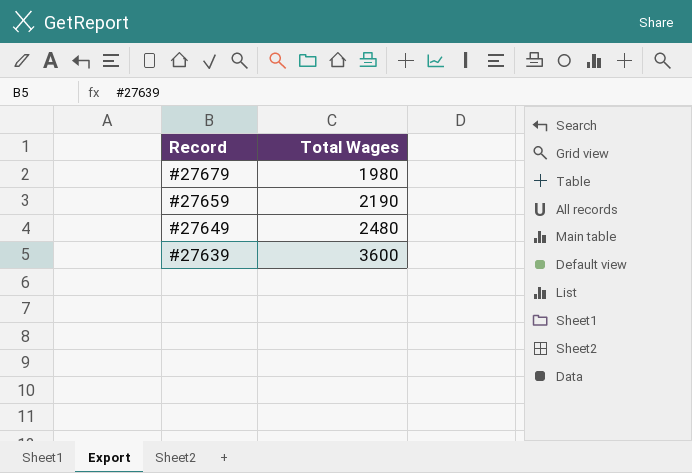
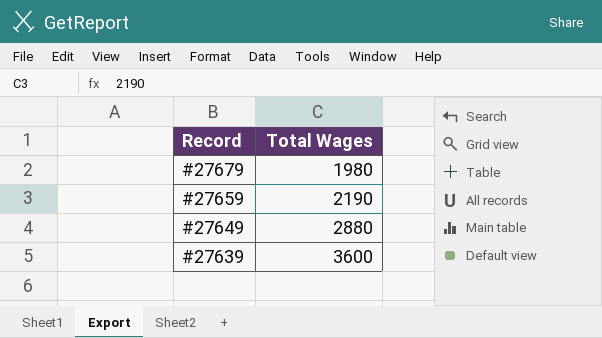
#27649 | Total Wages: 2480 -> 2880

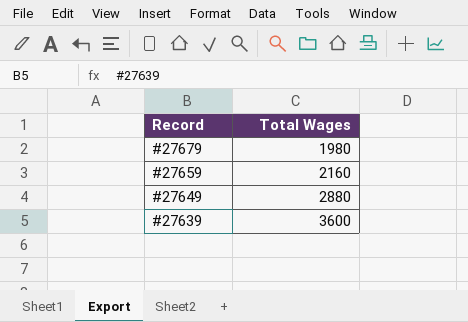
#27659 | Total Wages: 2190 -> 2160

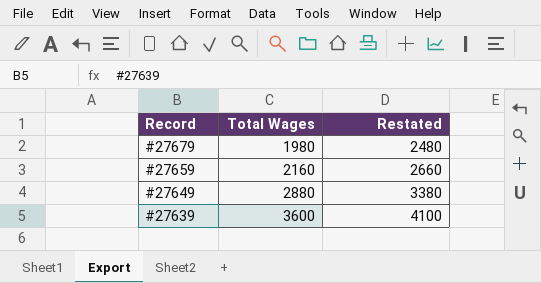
column Restated | formula: none -> [Total Wages] + 500

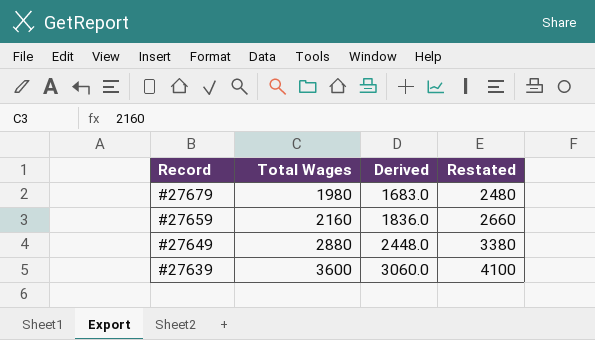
column Derived | formula: none -> [Total Wages] * 0.85

